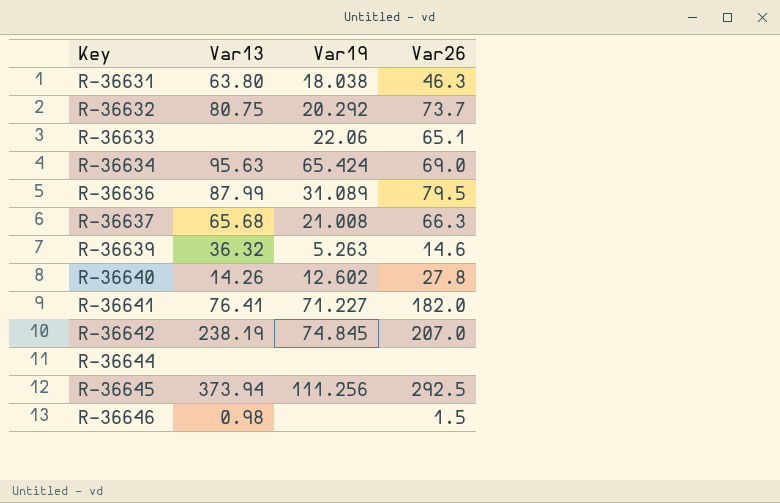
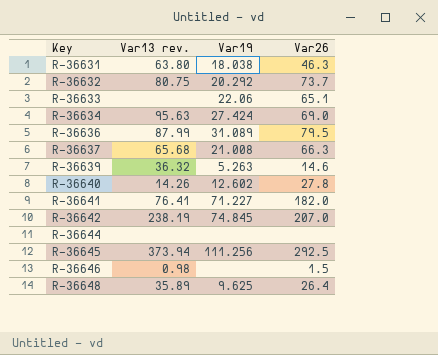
column name: Var13 -> Var13 rev.
R-36634 | Var19: 65.424 -> 27.424
row R-36648: none -> 35.89 | 9.625 | 26.4

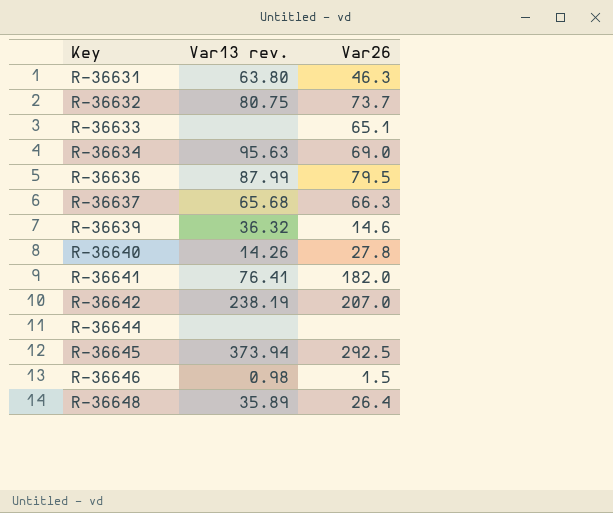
column Var19 | position: 3 -> none

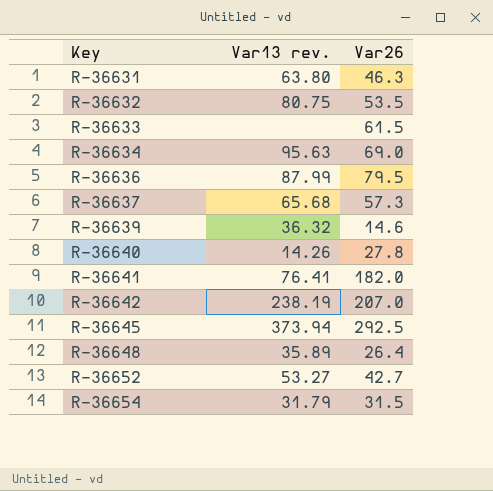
row R-36644: none | none -> none
row R-36646: 0.98 | 1.5 -> none
R-36632 | Var26: 73.7 -> 53.5
R-36633 | Var26: 65.1 -> 61.5
R-36637 | Var26: 66.3 -> 57.3
row R-36652: none -> 53.27 | 42.7
row R-36654: none -> 31.79 | 31.5

